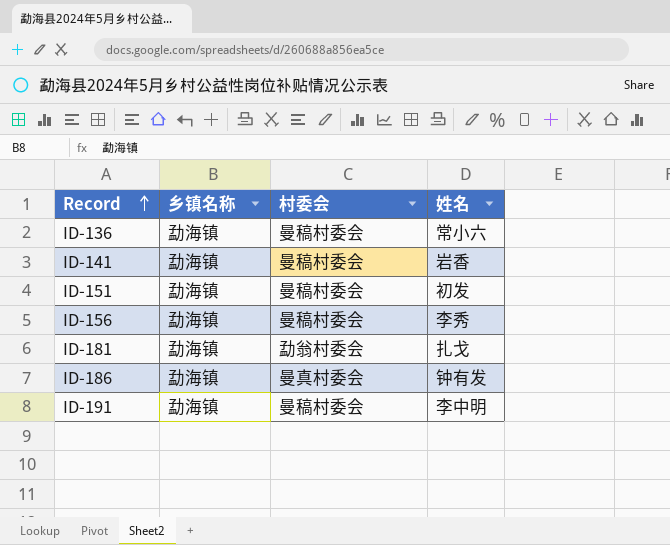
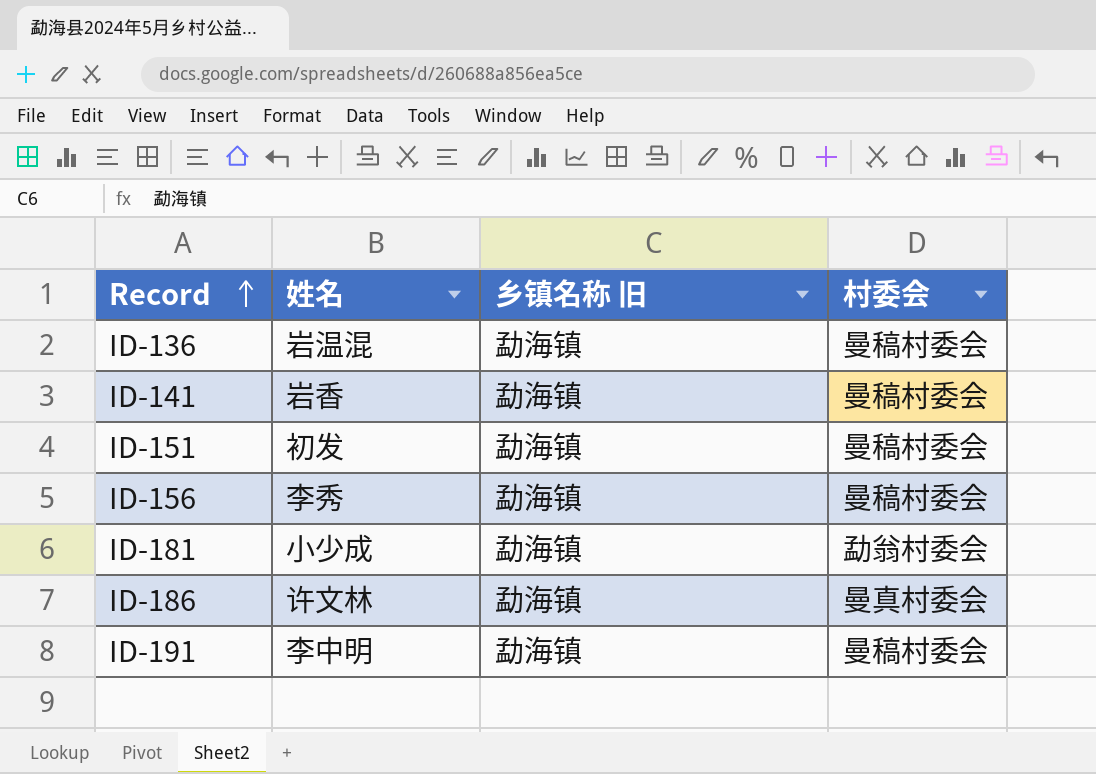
column 姓名 | position: 4 -> 2
column name: 乡镇名称 -> 乡镇名称 旧
ID-136 | 姓名: 常小六 -> 岩温混
ID-181 | 姓名: 扎戈 -> 小少成
ID-186 | 姓名: 钟有发 -> 许文林

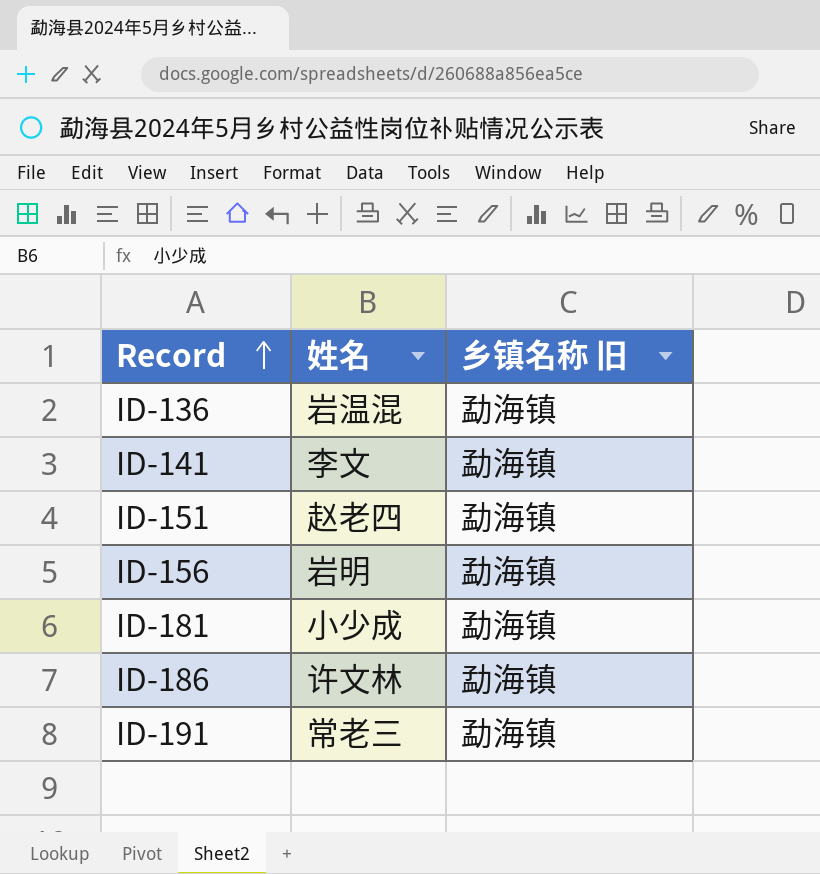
column 村委会 | position: 4 -> none
ID-141 | 姓名: 岩香 -> 李文
ID-151 | 姓名: 初发 -> 赵老四
ID-156 | 姓名: 李秀 -> 岩明
ID-191 | 姓名: 李中明 -> 常老三

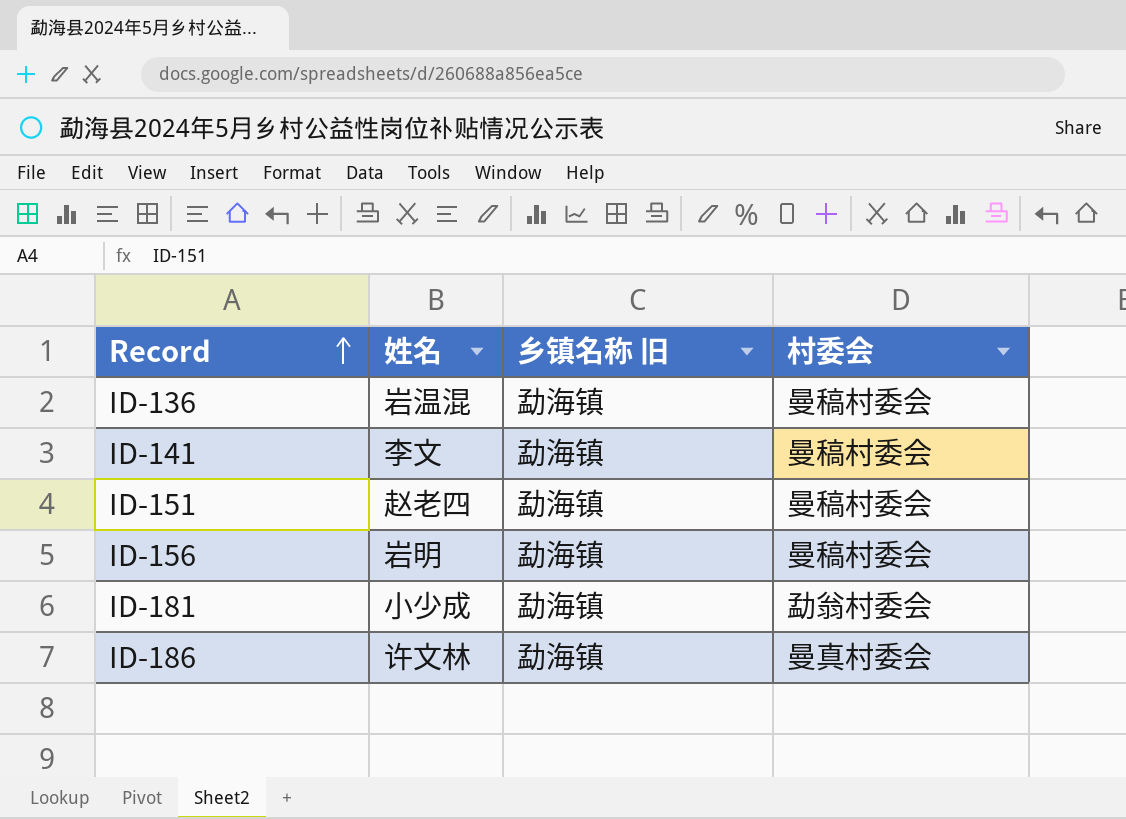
column 村委会 | position: none -> 4
row ID-191: 常老三 | 勐海镇 -> none

